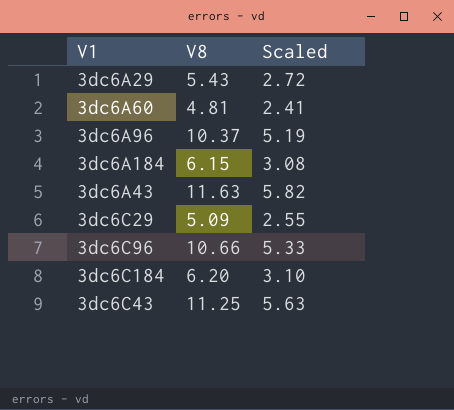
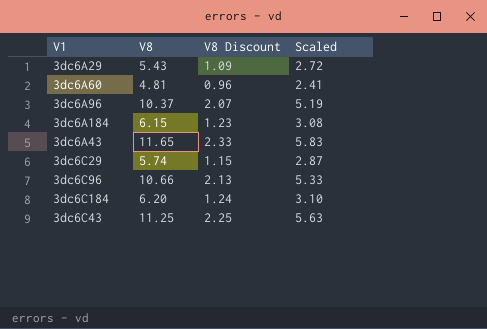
column V8 Discount | formula: none -> [V8] * 0.2
3dc6A43 | V8: 11.63 -> 11.65
3dc6A43 | Scaled: 5.82 -> 5.83
3dc6C29 | V8: 5.09 -> 5.74
3dc6C29 | Scaled: 2.55 -> 2.87

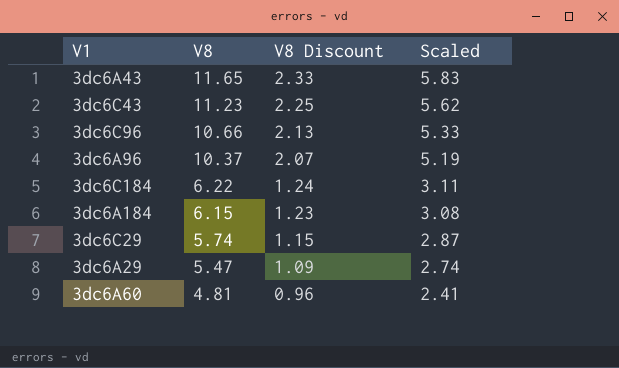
row order: none -> V8 descending
3dc6C43 | V8: 11.25 -> 11.23
3dc6C43 | Scaled: 5.63 -> 5.62
3dc6C184 | V8: 6.20 -> 6.22
3dc6C184 | Scaled: 3.10 -> 3.11
3dc6A29 | V8: 5.43 -> 5.47
3dc6A29 | Scaled: 2.72 -> 2.74

